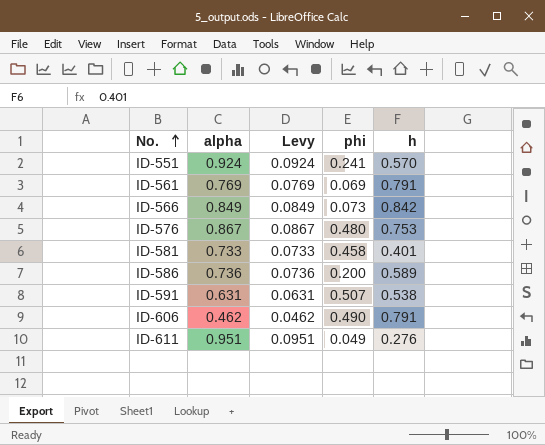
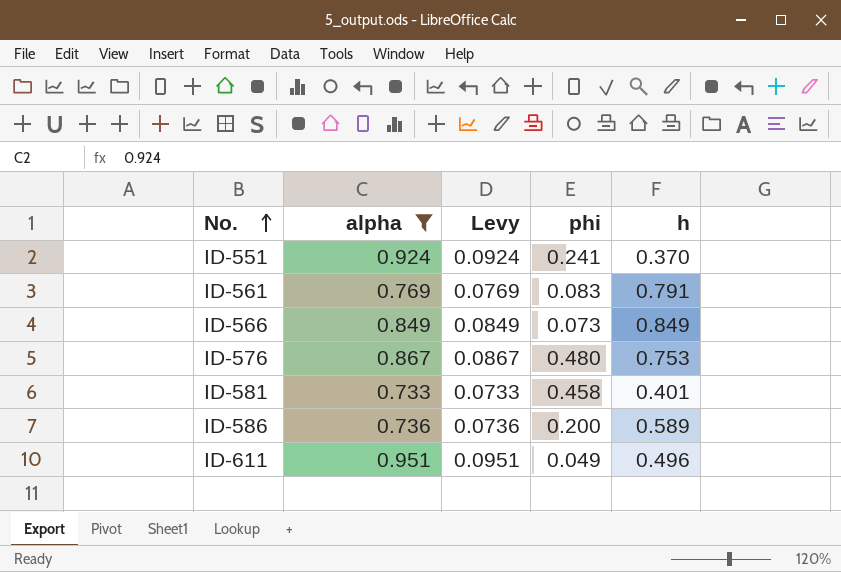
filter: none -> alpha >= 0.733
ID-551 | h: 0.570 -> 0.370
ID-561 | phi: 0.069 -> 0.083
ID-566 | h: 0.842 -> 0.849
ID-611 | h: 0.276 -> 0.496

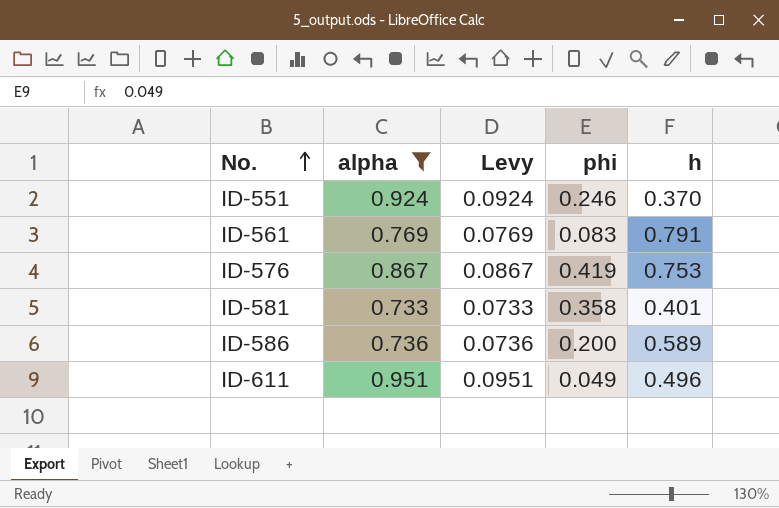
row ID-566: 0.849 | 0.0849 | 0.073 | 0.849 -> none
ID-551 | phi: 0.241 -> 0.246
ID-576 | phi: 0.480 -> 0.419
ID-581 | phi: 0.458 -> 0.358

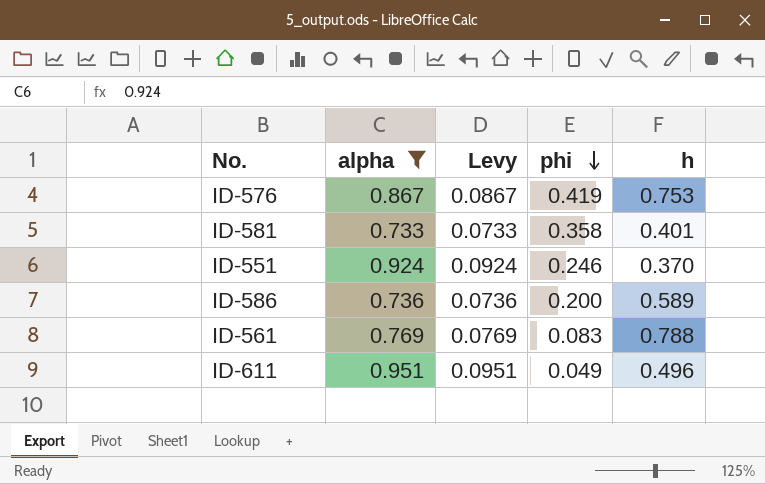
row order: No. ascending -> phi descending
ID-561 | h: 0.791 -> 0.788

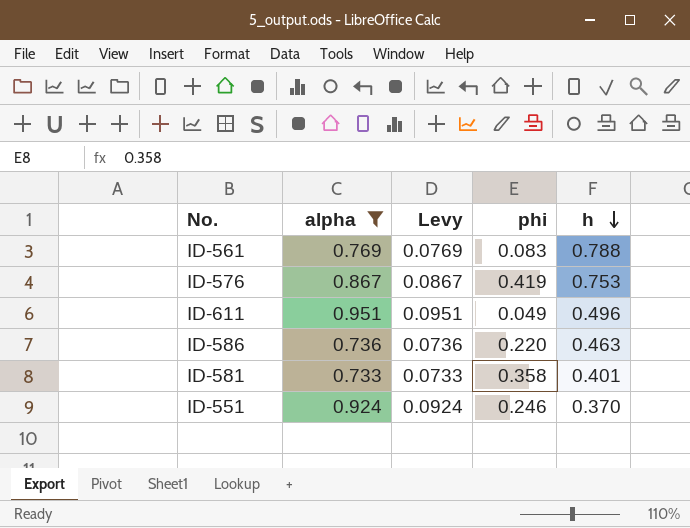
row order: phi descending -> h descending
ID-586 | phi: 0.200 -> 0.220
ID-586 | h: 0.589 -> 0.463

